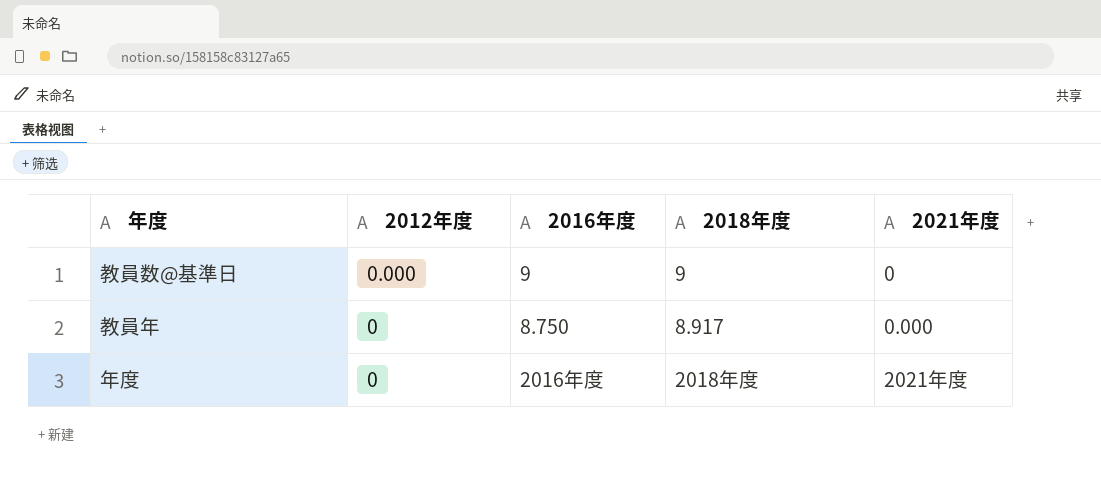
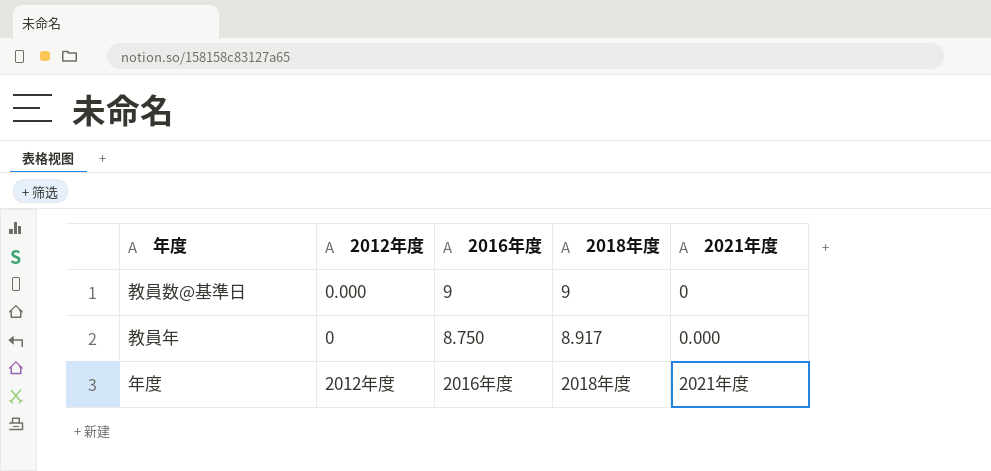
年度 | 2012年度: 0 -> 2012年度

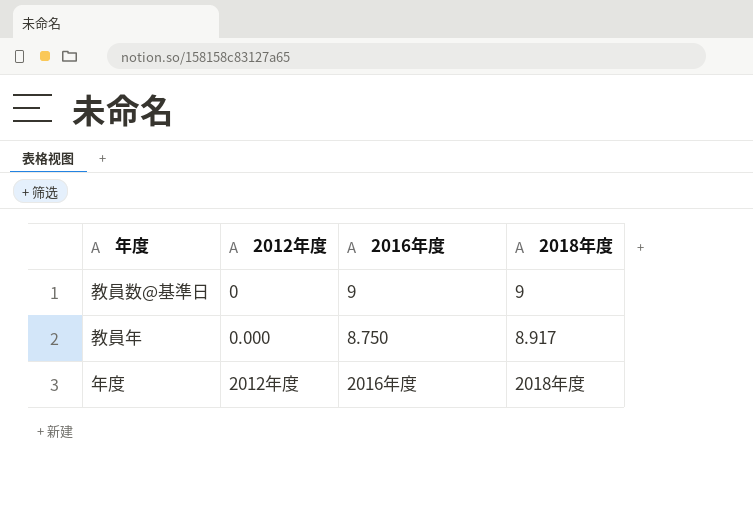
column 2021年度 | position: 5 -> none
教員数@基準日 | 2012年度: 0.000 -> 0
教員年 | 2012年度: 0 -> 0.000

